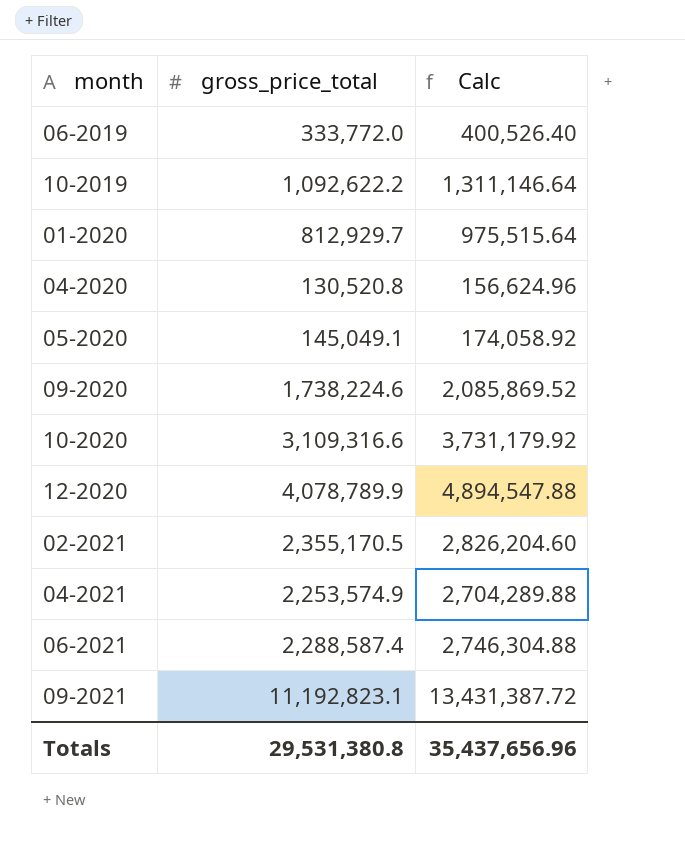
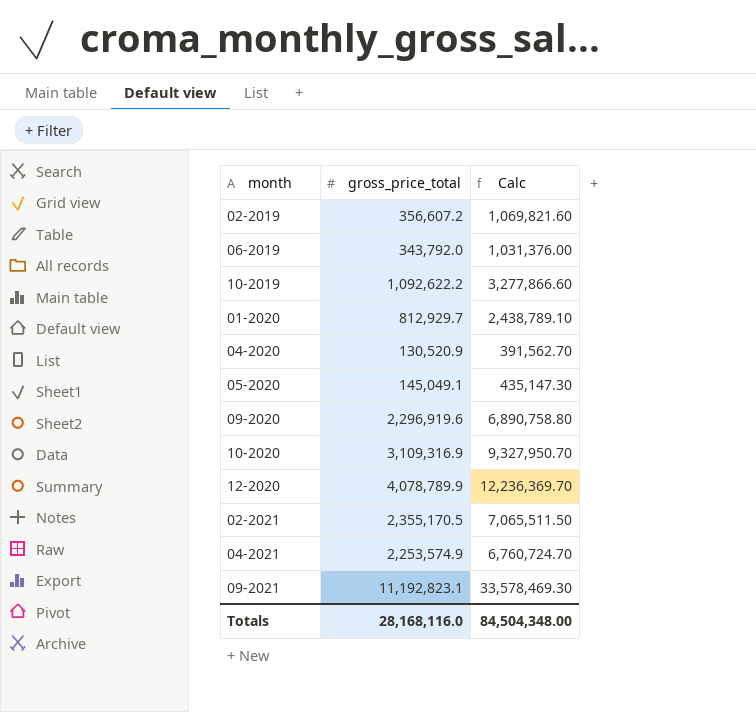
column Calc | formula: [gross_price_total] * 1.2 -> [gross_price_total] * 3
row 06-2021: 2,288,587.4 | 2,746,304.88 -> none
row 02-2019: none -> 356,607.2 | 1,069,821.60
06-2019 | gross_price_total: 333,772.0 -> 343,792.0
04-2020 | gross_price_total: 130,520.8 -> 130,520.9
09-2020 | gross_price_total: 1,738,224.6 -> 2,296,919.6
10-2020 | gross_price_total: 3,109,316.6 -> 3,109,316.9
Totals | gross_price_total: 29,531,380.8 -> 28,168,116.0
Totals | Calc: 35,437,656.96 -> 84,504,348.00

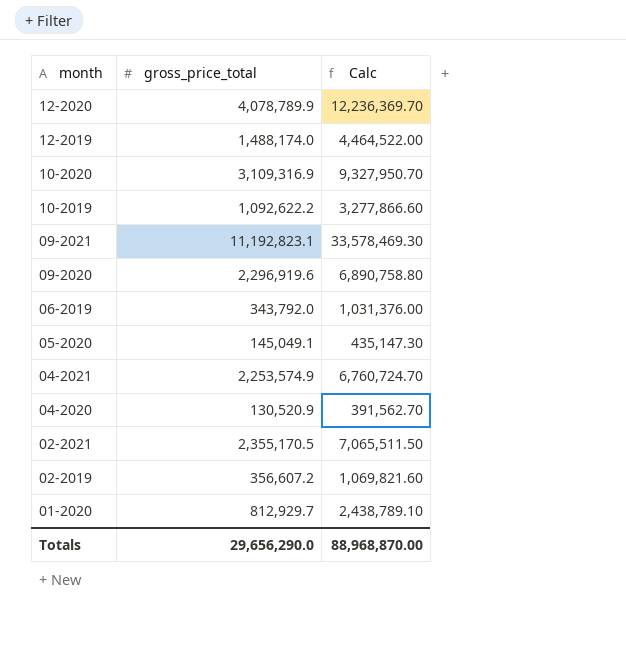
row order: none -> month descending
row 12-2019: none -> 1,488,174.0 | 4,464,522.00
Totals | gross_price_total: 28,168,116.0 -> 29,656,290.0
Totals | Calc: 84,504,348.00 -> 88,968,870.00

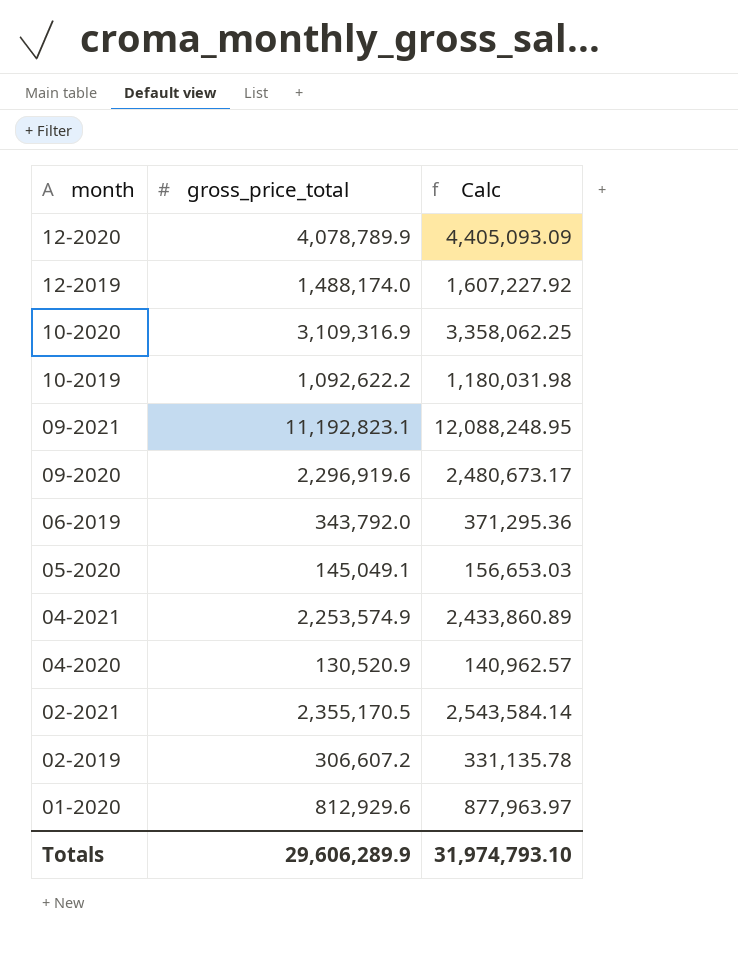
column Calc | formula: [gross_price_total] * 3 -> [gross_price_total] * 1.08
02-2019 | gross_price_total: 356,607.2 -> 306,607.2
01-2020 | gross_price_total: 812,929.7 -> 812,929.6
Totals | gross_price_total: 29,656,290.0 -> 29,606,289.9
Totals | Calc: 88,968,870.00 -> 31,974,793.10

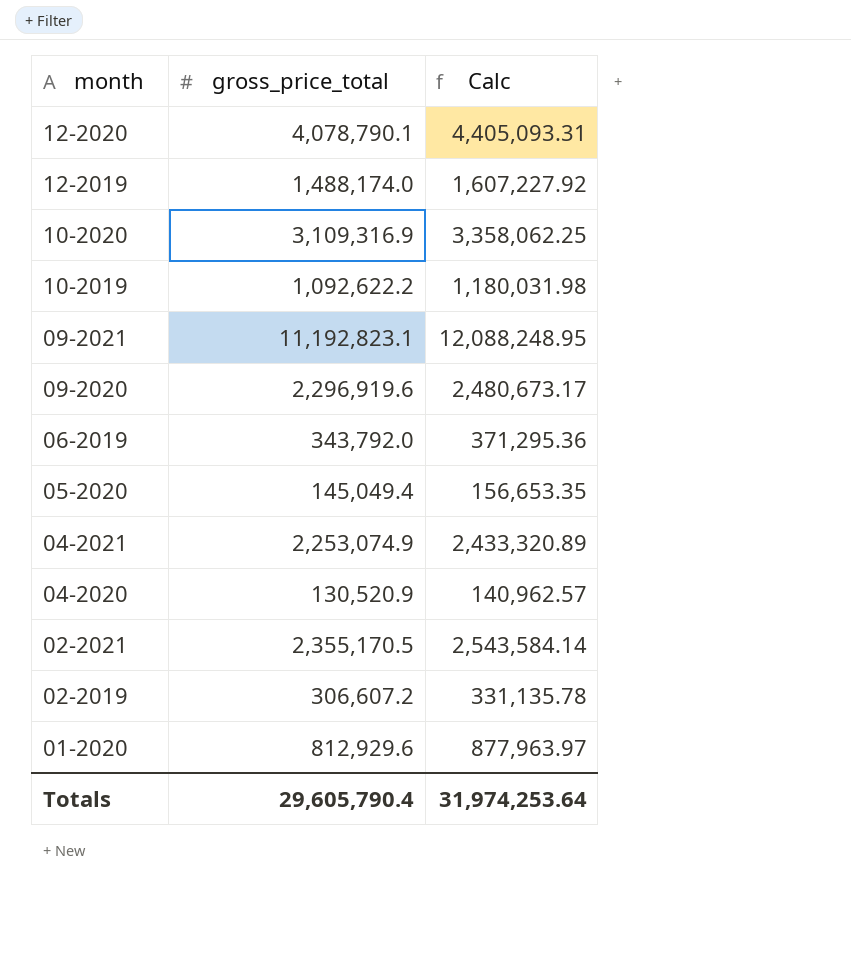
12-2020 | gross_price_total: 4,078,789.9 -> 4,078,790.1
12-2020 | Calc: 4,405,093.09 -> 4,405,093.31
05-2020 | gross_price_total: 145,049.1 -> 145,049.4
05-2020 | Calc: 156,653.03 -> 156,653.35
04-2021 | gross_price_total: 2,253,574.9 -> 2,253,074.9
04-2021 | Calc: 2,433,860.89 -> 2,433,320.89
Totals | gross_price_total: 29,606,289.9 -> 29,605,790.4
Totals | Calc: 31,974,793.10 -> 31,974,253.64

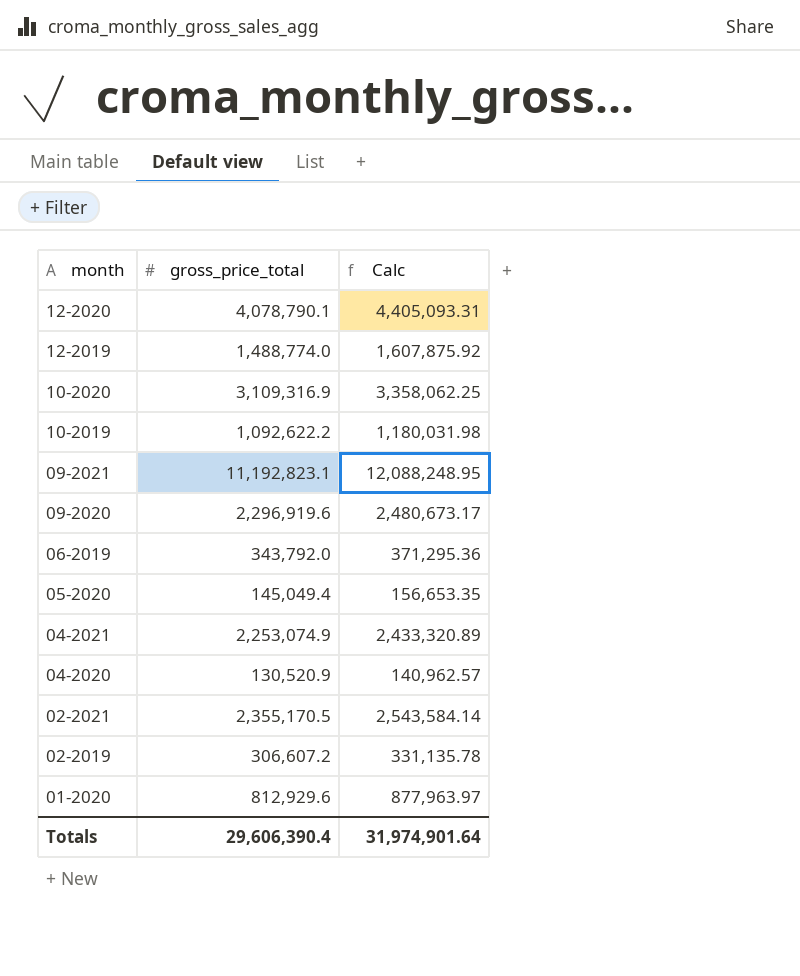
12-2019 | gross_price_total: 1,488,174.0 -> 1,488,774.0
12-2019 | Calc: 1,607,227.92 -> 1,607,875.92
Totals | gross_price_total: 29,605,790.4 -> 29,606,390.4
Totals | Calc: 31,974,253.64 -> 31,974,901.64

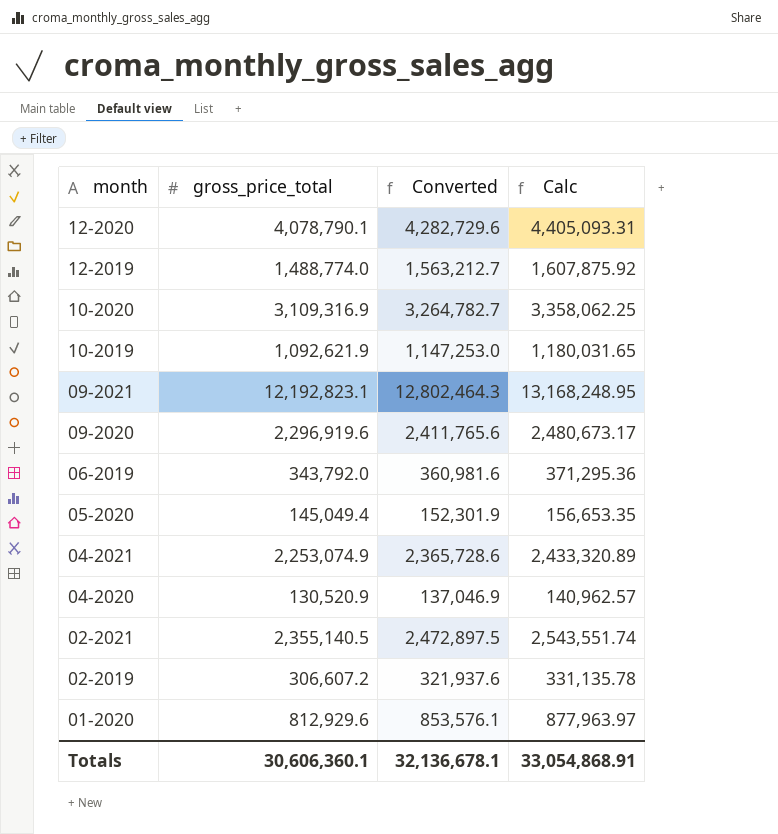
column Converted | formula: none -> [gross_price_total] * 1.05
10-2019 | gross_price_total: 1,092,622.2 -> 1,092,621.9
10-2019 | Calc: 1,180,031.98 -> 1,180,031.65
09-2021 | gross_price_total: 11,192,823.1 -> 12,192,823.1
09-2021 | Calc: 12,088,248.95 -> 13,168,248.95
02-2021 | gross_price_total: 2,355,170.5 -> 2,355,140.5
02-2021 | Calc: 2,543,584.14 -> 2,543,551.74
Totals | gross_price_total: 29,606,390.4 -> 30,606,360.1
Totals | Calc: 31,974,901.64 -> 33,054,868.91

